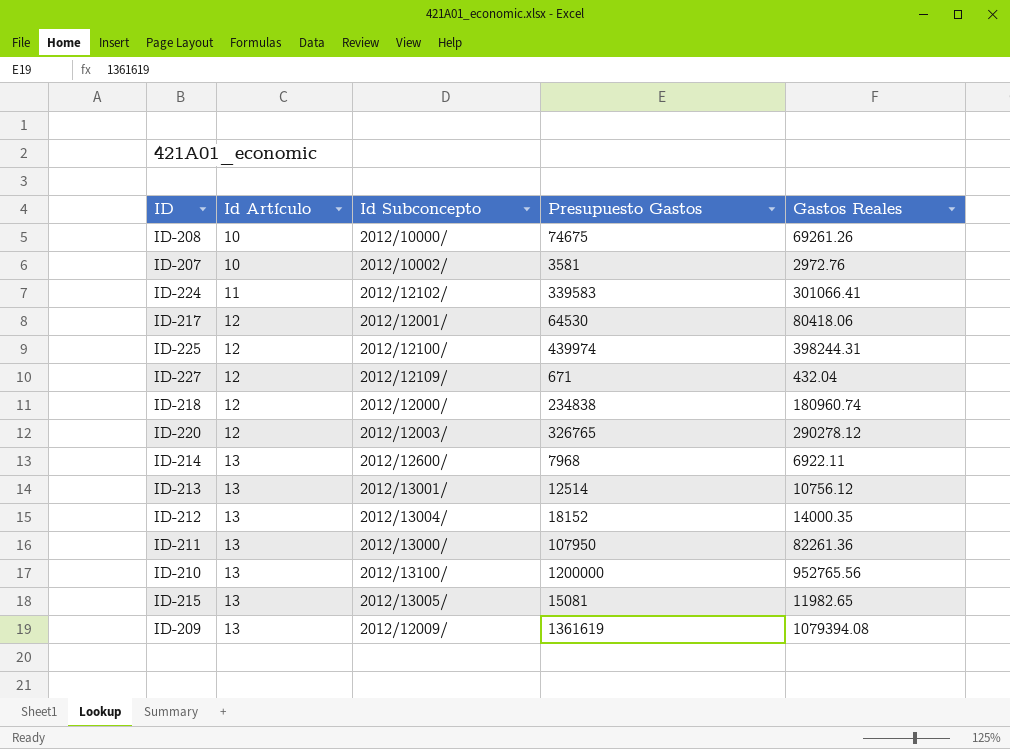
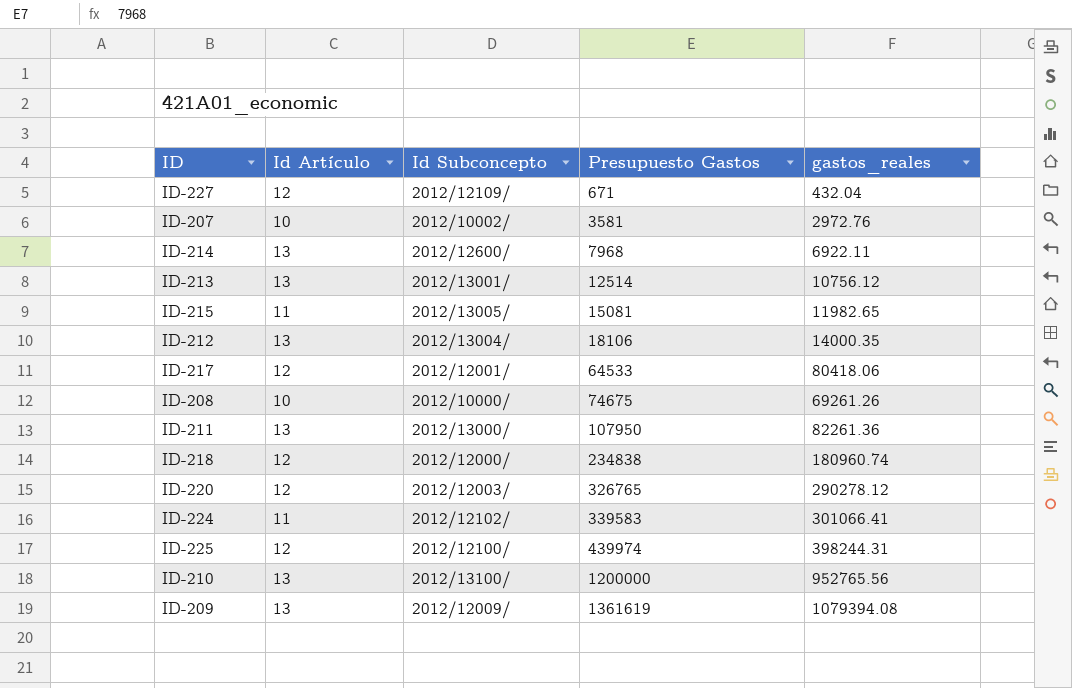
row order: Id Artículo ascending -> Presupuesto Gastos ascending
column name: Gastos Reales -> gastos_reales
ID-215 | Id Artículo: 13 -> 11
ID-212 | Presupuesto Gastos: 18152 -> 18106
ID-217 | Presupuesto Gastos: 64530 -> 64533

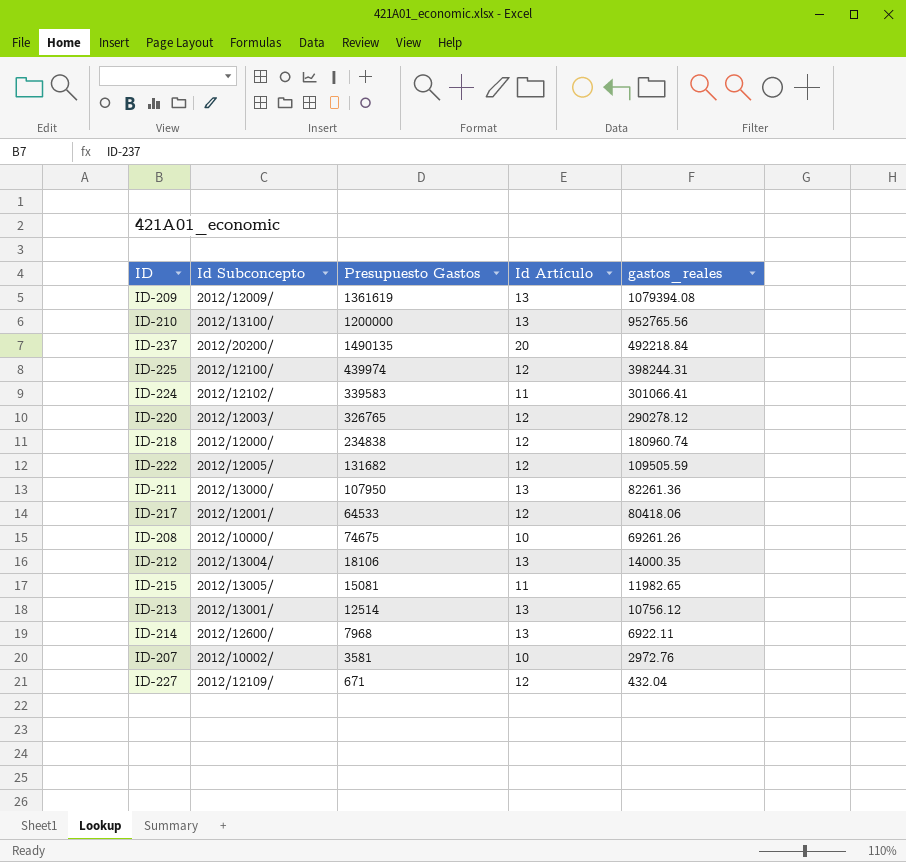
row order: Presupuesto Gastos ascending -> gastos_reales descending
column Id Artículo | position: 2 -> 4
row ID-237: none -> 2012/20200/ | 1490135 | 20 | 492218.84
row ID-222: none -> 2012/12005/ | 131682 | 12 | 109505.59

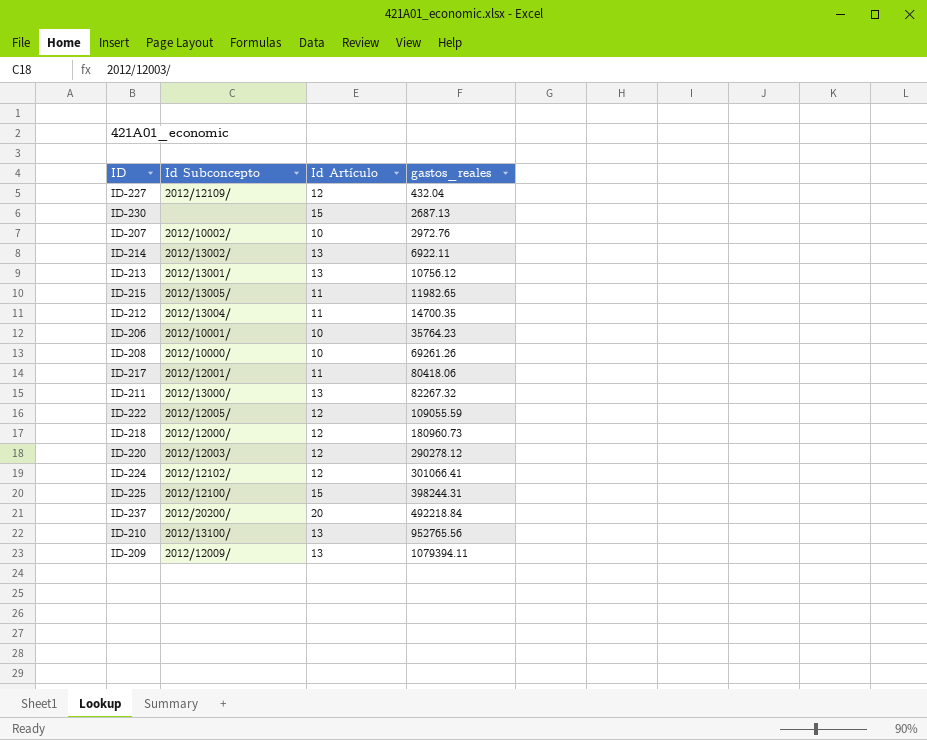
row order: gastos_reales descending -> gastos_reales ascending
column Presupuesto Gastos | position: 3 -> none
row ID-230: none -> none | 15 | 2687.13
ID-214 | Id Subconcepto: 2012/12600/ -> 2012/13002/
ID-212 | Id Artículo: 13 -> 11
ID-212 | gastos_reales: 14000.35 -> 14700.35
row ID-206: none -> 2012/10001/ | 10 | 35764.23
ID-217 | Id Artículo: 12 -> 11
ID-211 | gastos_reales: 82261.36 -> 82267.32
ID-222 | gastos_reales: 109505.59 -> 109055.59
ID-218 | gastos_reales: 180960.74 -> 180960.73
ID-224 | Id Artículo: 11 -> 12
ID-225 | Id Artículo: 12 -> 15
ID-209 | gastos_reales: 1079394.08 -> 1079394.11

